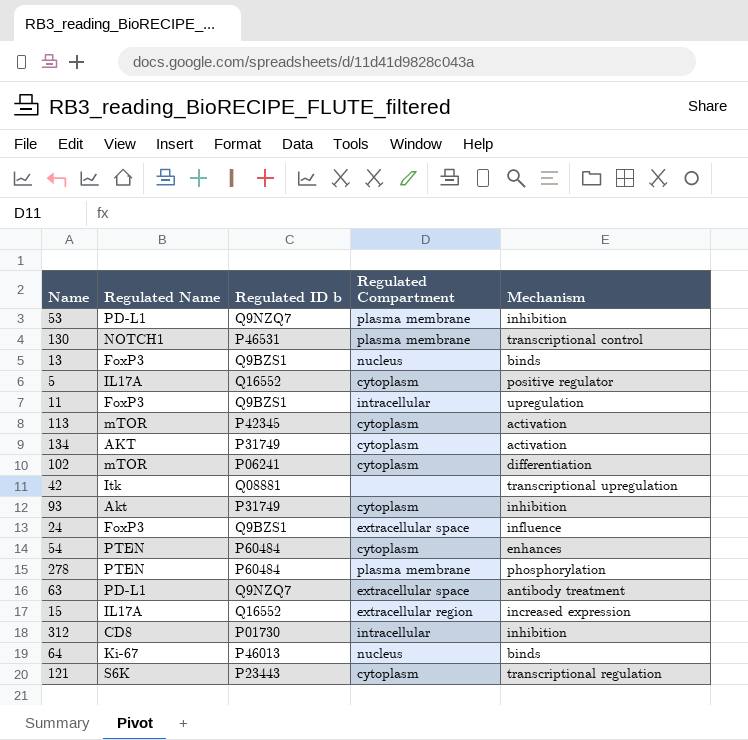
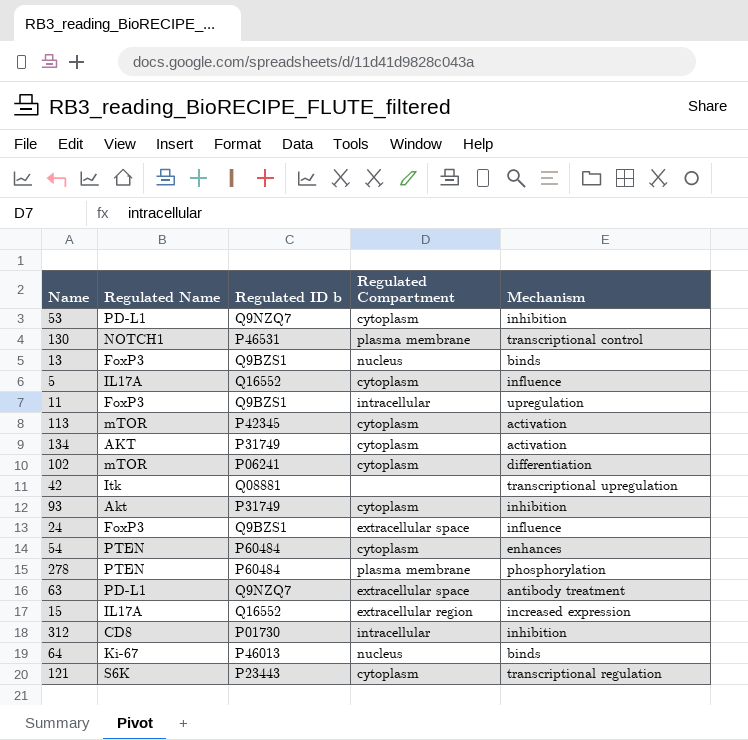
53 | Regulated Compartment: plasma membrane -> cytoplasm
5 | Mechanism: positive regulator -> influence

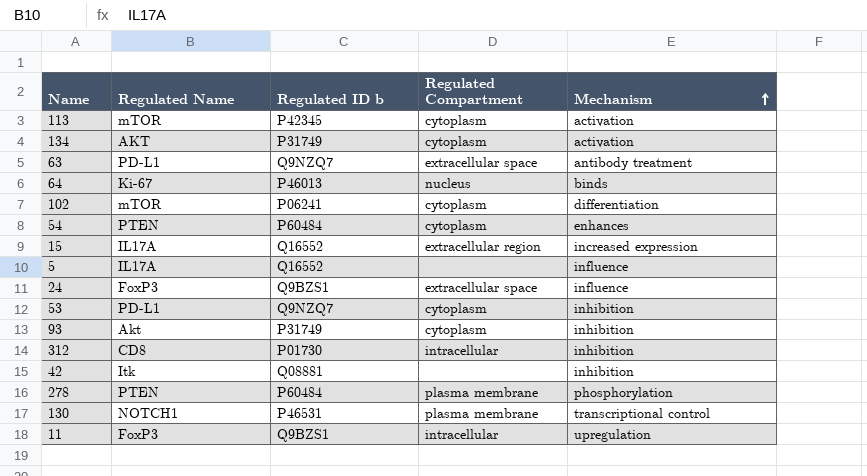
row order: none -> Mechanism ascending
row 13: FoxP3 | Q9BZS1 | nucleus | binds -> none
row 121: S6K | P23443 | cytoplasm | transcriptional regulation -> none
5 | Regulated Compartment: cytoplasm -> none
42 | Mechanism: transcriptional upregulation -> inhibition

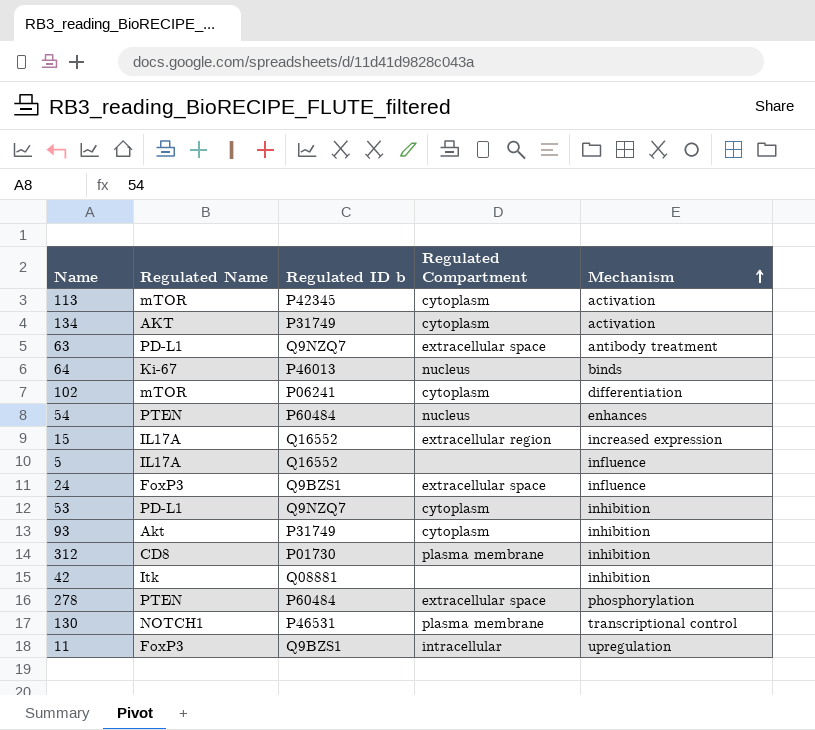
54 | Regulated Compartment: cytoplasm -> nucleus
312 | Regulated Compartment: intracellular -> plasma membrane
278 | Regulated Compartment: plasma membrane -> extracellular space

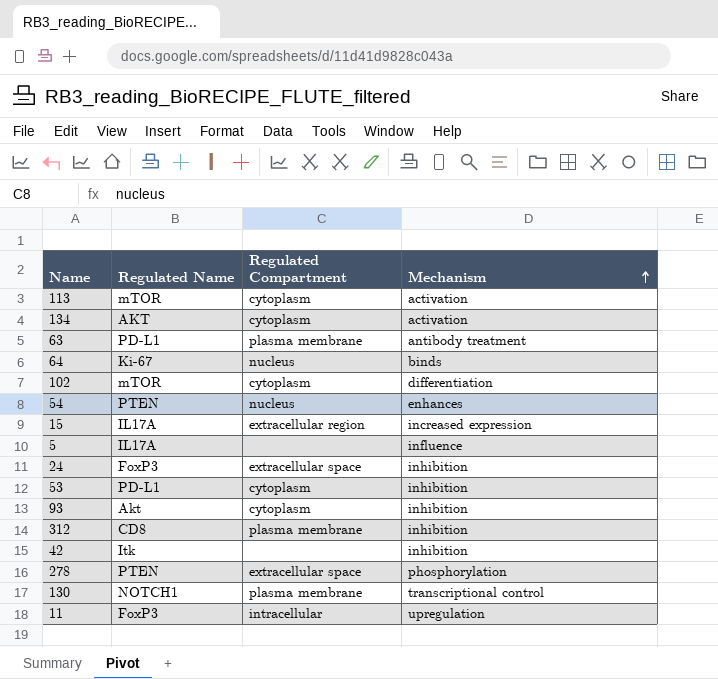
column Regulated ID b | position: 3 -> none
63 | Regulated Compartment: extracellular space -> plasma membrane
24 | Mechanism: influence -> inhibition

